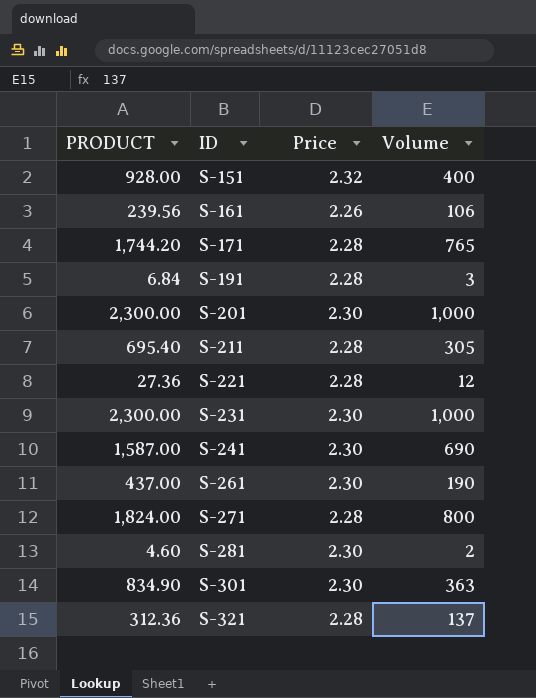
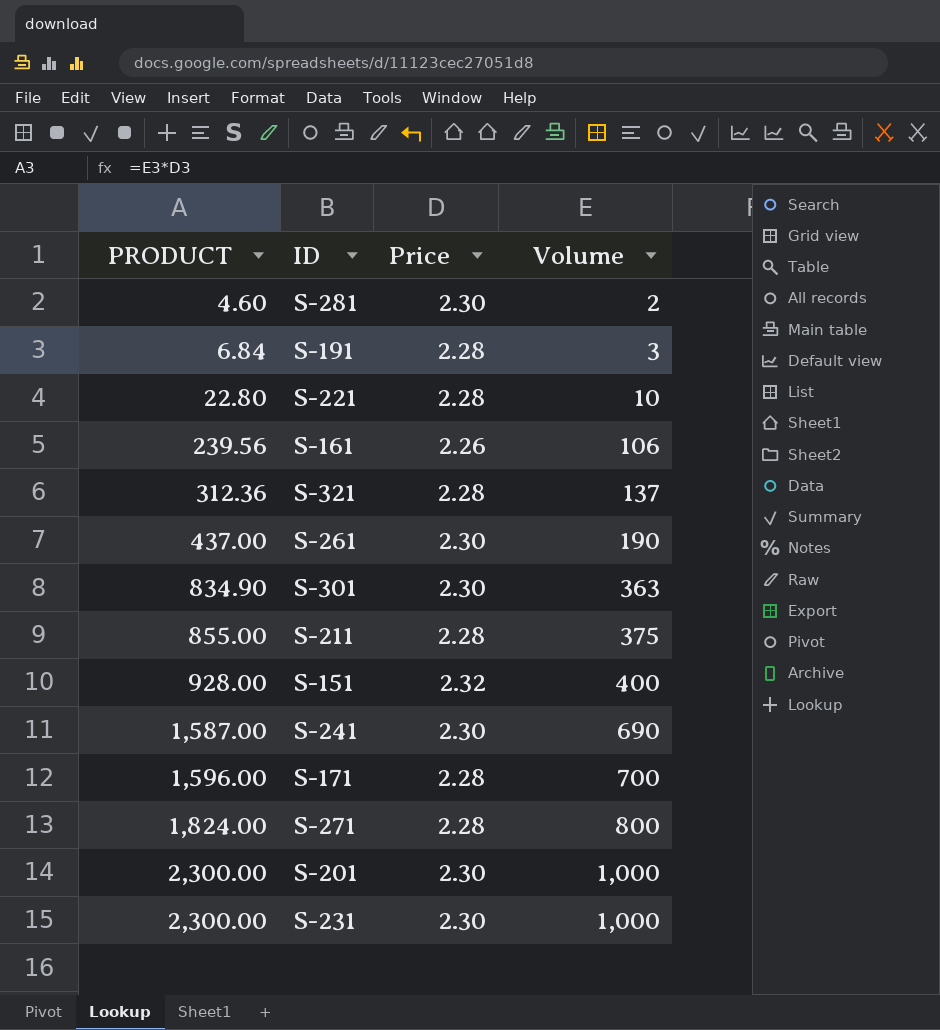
row order: ID ascending -> PRODUCT ascending
S-221 | PRODUCT: 27.36 -> 22.80
S-221 | Volume: 12 -> 10
S-211 | PRODUCT: 695.40 -> 855.00
S-211 | Volume: 305 -> 375
S-171 | PRODUCT: 1,744.20 -> 1,596.00
S-171 | Volume: 765 -> 700

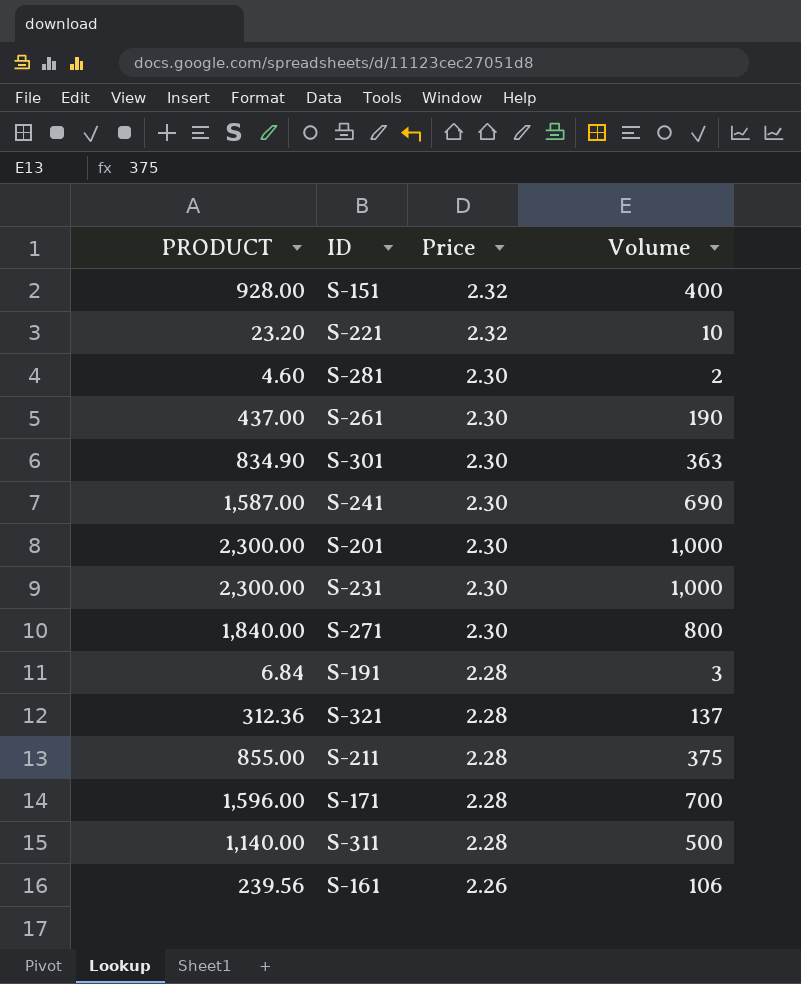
row order: PRODUCT ascending -> Price descending
S-221 | PRODUCT: 22.80 -> 23.20
S-221 | Price: 2.28 -> 2.32
S-271 | PRODUCT: 1,824.00 -> 1,840.00
S-271 | Price: 2.28 -> 2.30
row S-311: none -> 1,140.00 | 2.28 | 500

